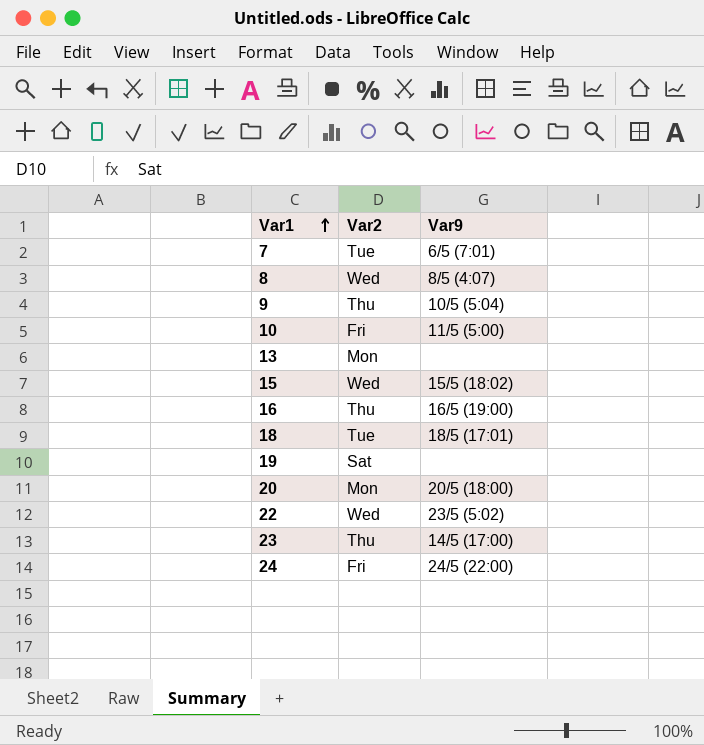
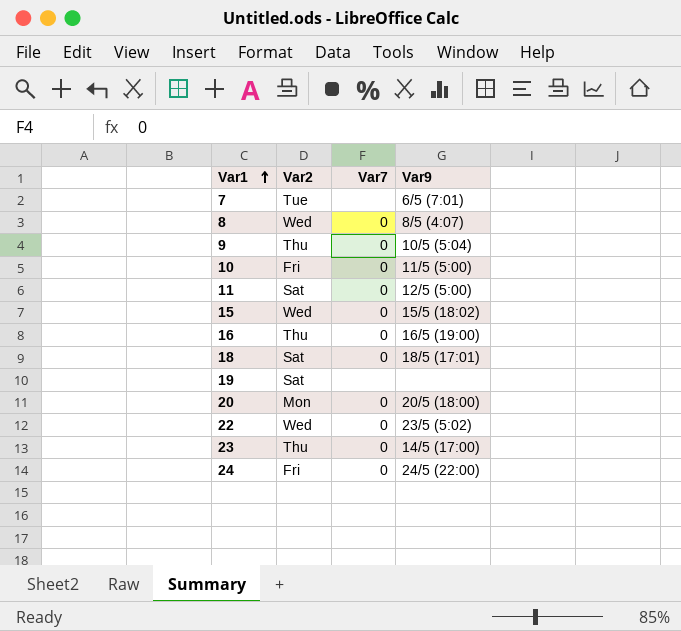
column Var7 | position: none -> 3
row 13: Mon | none -> none
row 11: none -> Sat | 0 | 12/5 (5:00)
18 | Var2: Tue -> Sat

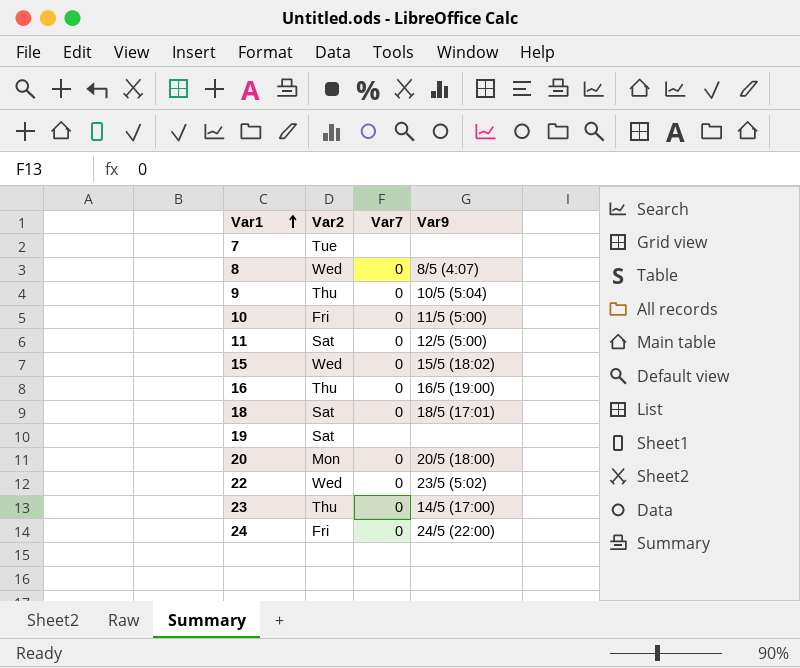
7 | Var9: 6/5 (7:01) -> none

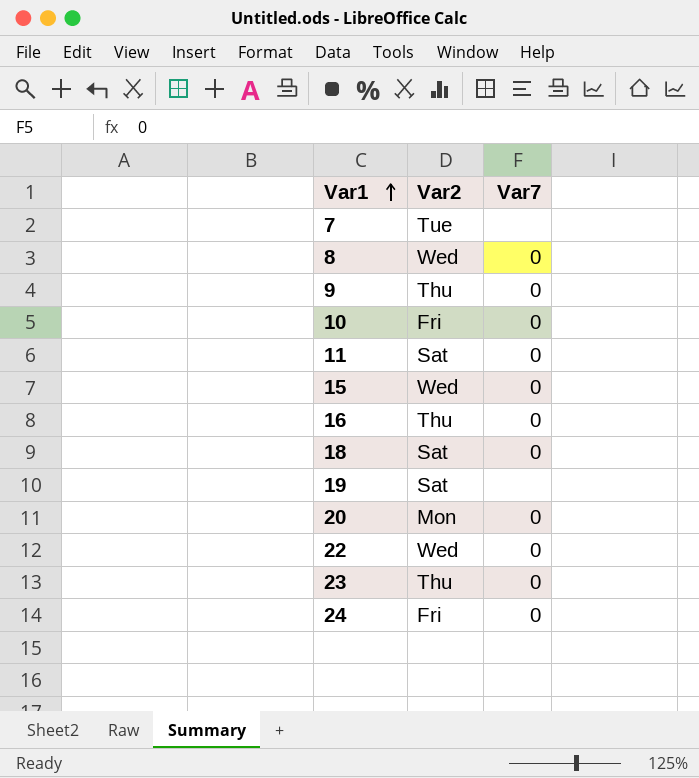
column Var9 | position: 4 -> none

